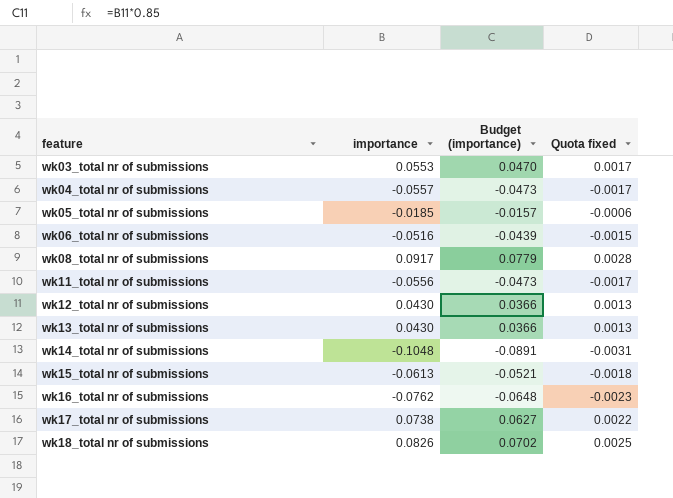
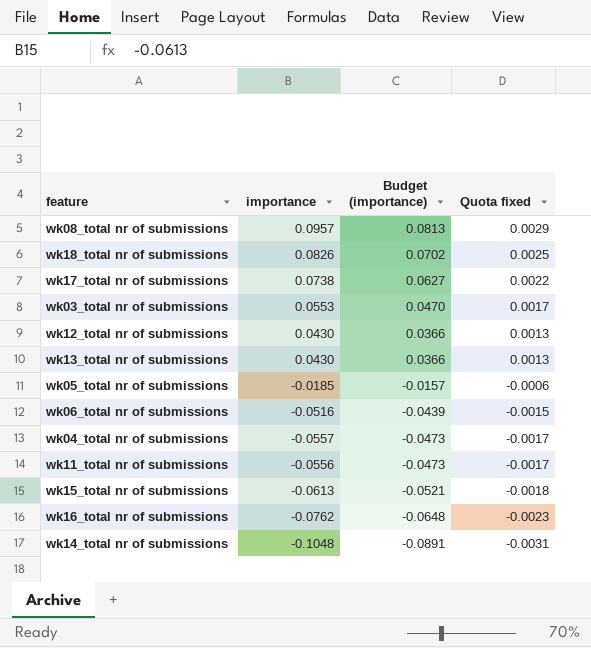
row order: feature ascending -> Budget (importance) descending
wk08_total nr of submissions | importance: 0.0917 -> 0.0957
wk08_total nr of submissions | Budget (importance): 0.0779 -> 0.0813
wk08_total nr of submissions | Quota fixed: 0.0028 -> 0.0029

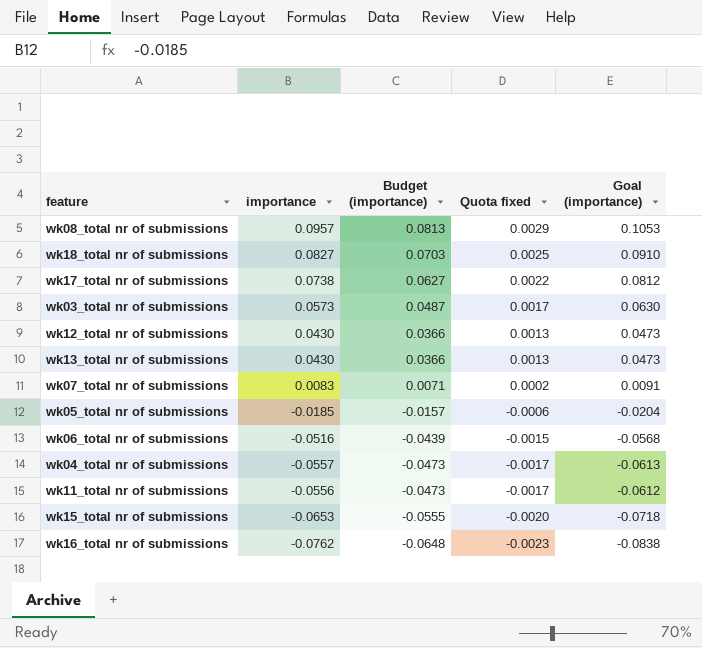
column Goal (importance) | formula: none -> [importance] * 1.1
row wk14_total nr of submissions: -0.1048 | -0.0891 | -0.0031 -> none
wk18_total nr of submissions | importance: 0.0826 -> 0.0827
wk18_total nr of submissions | Budget (importance): 0.0702 -> 0.0703
wk03_total nr of submissions | importance: 0.0553 -> 0.0573
wk03_total nr of submissions | Budget (importance): 0.0470 -> 0.0487
row wk07_total nr of submissions: none -> 0.0083 | 0.0071 | 0.0002 | 0.0091
wk15_total nr of submissions | importance: -0.0613 -> -0.0653
wk15_total nr of submissions | Budget (importance): -0.0521 -> -0.0555
wk15_total nr of submissions | Quota fixed: -0.0018 -> -0.0020

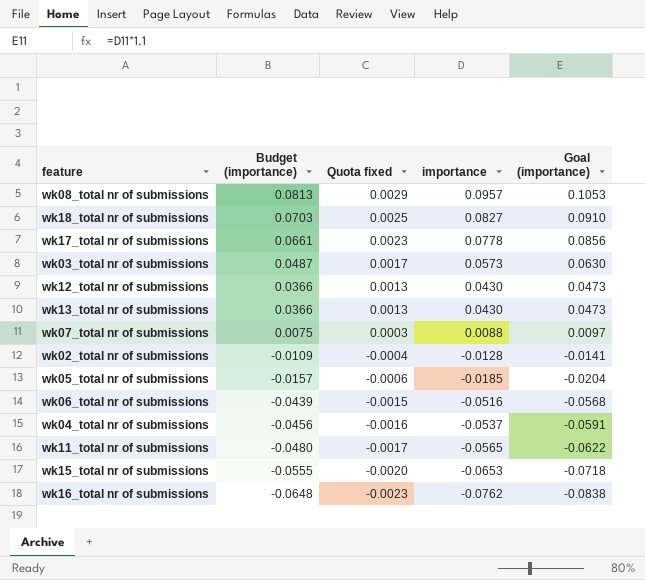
column importance | position: 2 -> 4
wk17_total nr of submissions | Budget (importance): 0.0627 -> 0.0661
wk17_total nr of submissions | Quota fixed: 0.0022 -> 0.0023
wk17_total nr of submissions | importance: 0.0738 -> 0.0778
wk17_total nr of submissions | Goal (importance): 0.0812 -> 0.0856
wk07_total nr of submissions | Budget (importance): 0.0071 -> 0.0075
wk07_total nr of submissions | Quota fixed: 0.0002 -> 0.0003
wk07_total nr of submissions | importance: 0.0083 -> 0.0088
wk07_total nr of submissions | Goal (importance): 0.0091 -> 0.0097
row wk02_total nr of submissions: none -> -0.0109 | -0.0004 | -0.0128 | -0.0141
wk04_total nr of submissions | Budget (importance): -0.0473 -> -0.0456
wk04_total nr of submissions | Quota fixed: -0.0017 -> -0.0016
wk04_total nr of submissions | importance: -0.0557 -> -0.0537
wk04_total nr of submissions | Goal (importance): -0.0613 -> -0.0591
wk11_total nr of submissions | Budget (importance): -0.0473 -> -0.0480
wk11_total nr of submissions | importance: -0.0556 -> -0.0565
wk11_total nr of submissions | Goal (importance): -0.0612 -> -0.0622

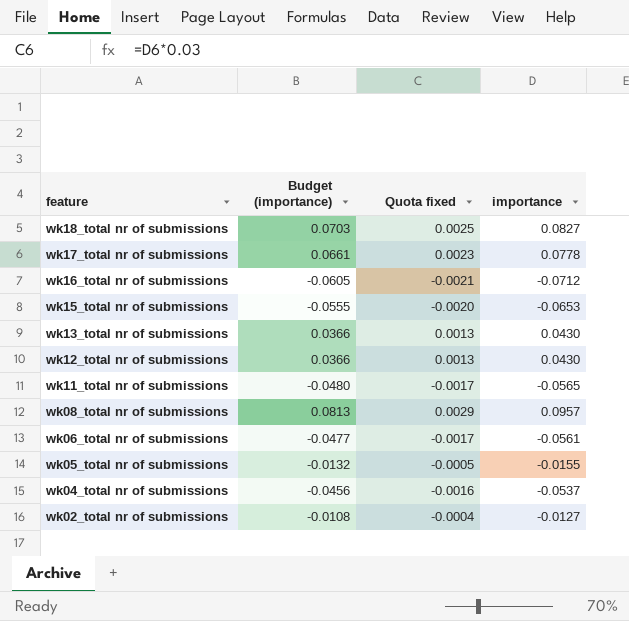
row order: Budget (importance) descending -> feature descending
column Goal (importance) | formula: [importance] * 1.1 -> none
row wk03_total nr of submissions: 0.0487 | 0.0017 | 0.0573 | 0.0630 -> none
row wk07_total nr of submissions: 0.0075 | 0.0003 | 0.0088 | 0.0097 -> none
wk16_total nr of submissions | Budget (importance): -0.0648 -> -0.0605
wk16_total nr of submissions | Quota fixed: -0.0023 -> -0.0021
wk16_total nr of submissions | importance: -0.0762 -> -0.0712
wk06_total nr of submissions | Budget (importance): -0.0439 -> -0.0477
wk06_total nr of submissions | Quota fixed: -0.0015 -> -0.0017
wk06_total nr of submissions | importance: -0.0516 -> -0.0561
wk05_total nr of submissions | Budget (importance): -0.0157 -> -0.0132
wk05_total nr of submissions | Quota fixed: -0.0006 -> -0.0005
wk05_total nr of submissions | importance: -0.0185 -> -0.0155
wk02_total nr of submissions | Budget (importance): -0.0109 -> -0.0108
wk02_total nr of submissions | importance: -0.0128 -> -0.0127

